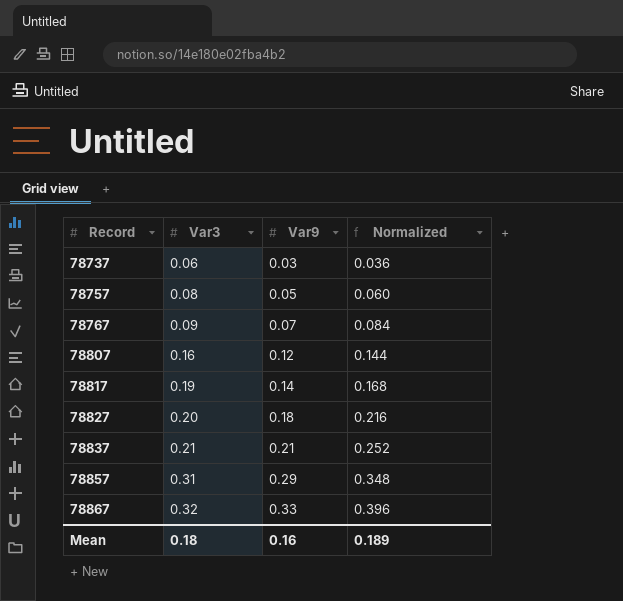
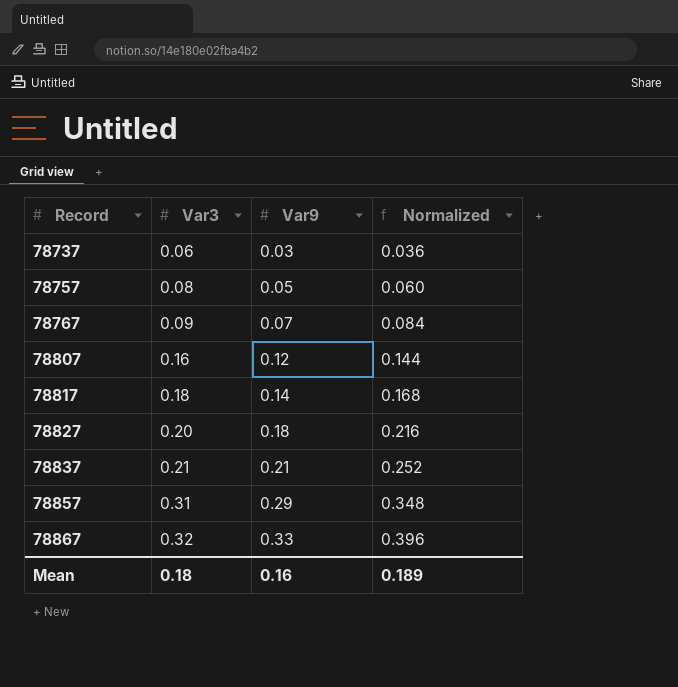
78817 | Var3: 0.19 -> 0.18

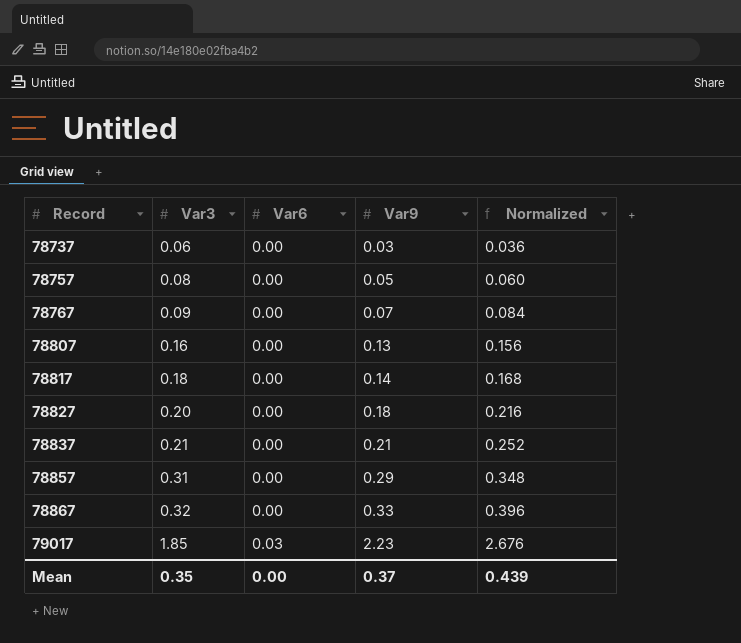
column Var6 | position: none -> 3
78807 | Var9: 0.12 -> 0.13
78807 | Normalized: 0.144 -> 0.156
row 79017: none -> 1.85 | 0.03 | 2.23 | 2.676
Mean | Var3: 0.18 -> 0.35
Mean | Var9: 0.16 -> 0.37
Mean | Normalized: 0.189 -> 0.439

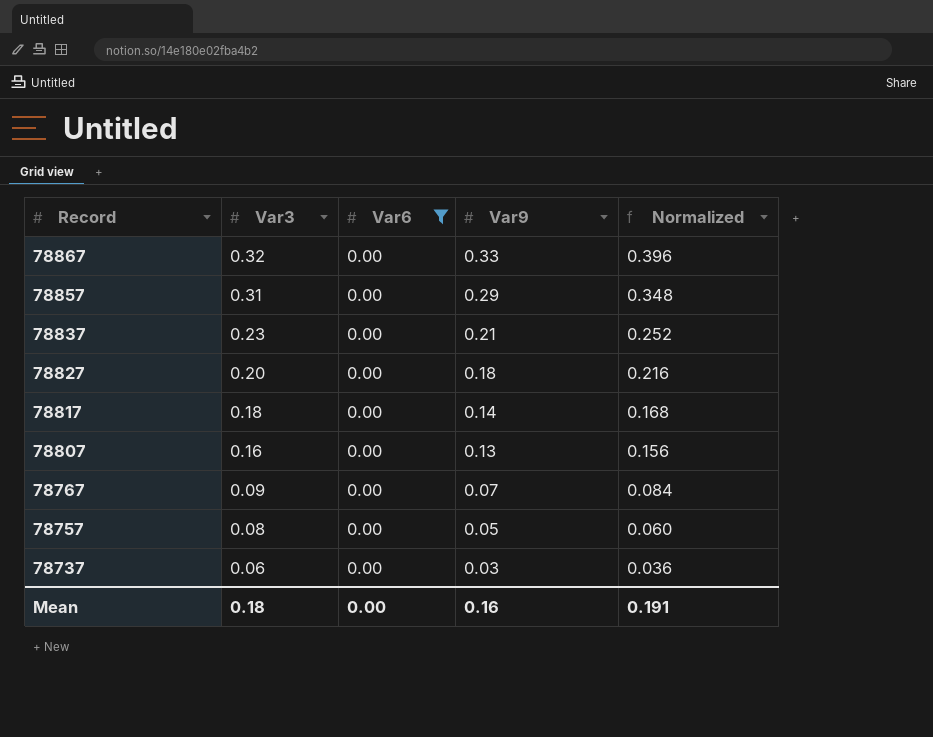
filter: none -> Var6 = 0.00
row order: Record ascending -> Record descending
78837 | Var3: 0.21 -> 0.23
Mean | Var3: 0.35 -> 0.18
Mean | Var9: 0.37 -> 0.16
Mean | Normalized: 0.439 -> 0.191

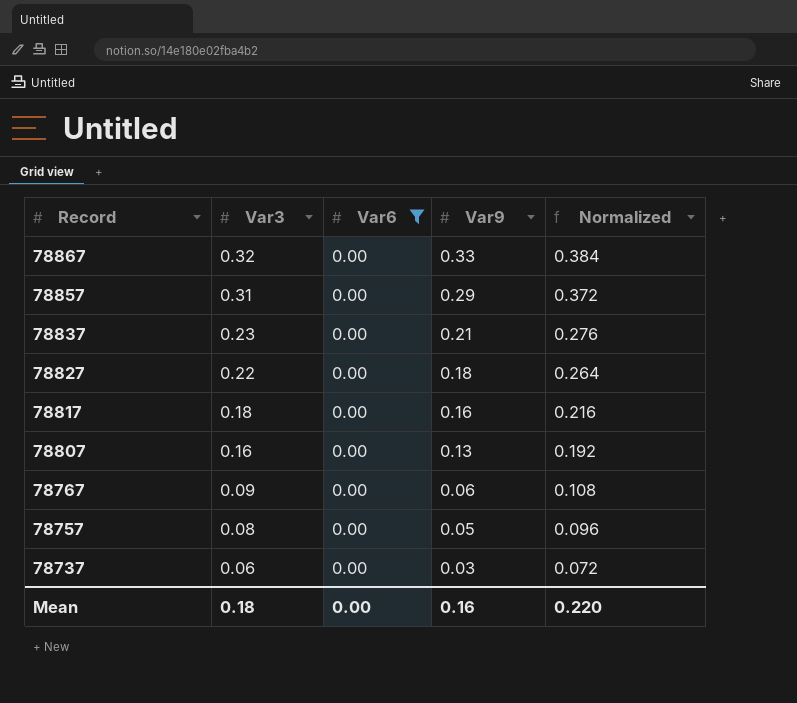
column Normalized | formula: [Var9] * 1.2 -> [Var3] * 1.2
78827 | Var3: 0.20 -> 0.22
78817 | Var9: 0.14 -> 0.16
78767 | Var9: 0.07 -> 0.06
Mean | Normalized: 0.191 -> 0.220

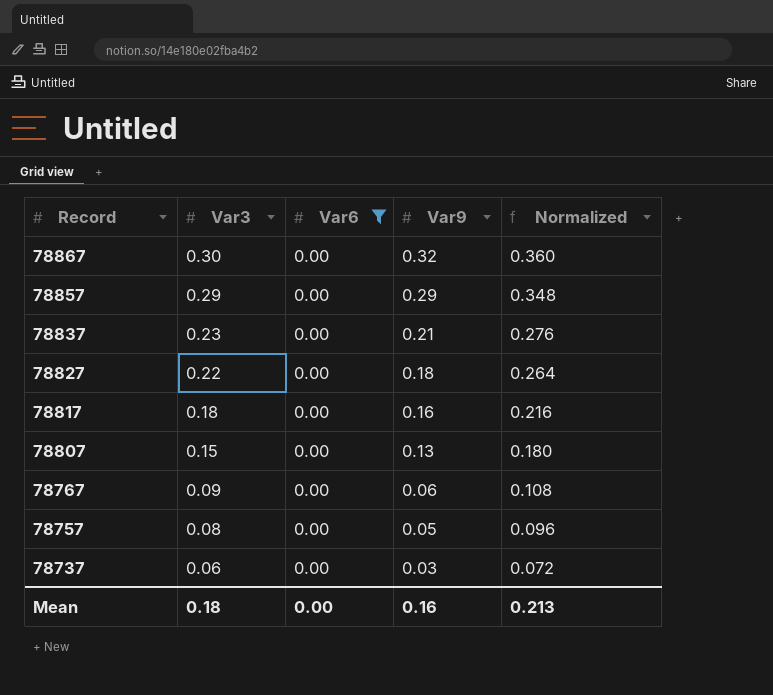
78867 | Var3: 0.32 -> 0.30
78867 | Var9: 0.33 -> 0.32
78867 | Normalized: 0.384 -> 0.360
78857 | Var3: 0.31 -> 0.29
78857 | Normalized: 0.372 -> 0.348
78807 | Var3: 0.16 -> 0.15
78807 | Normalized: 0.192 -> 0.180
Mean | Normalized: 0.220 -> 0.213

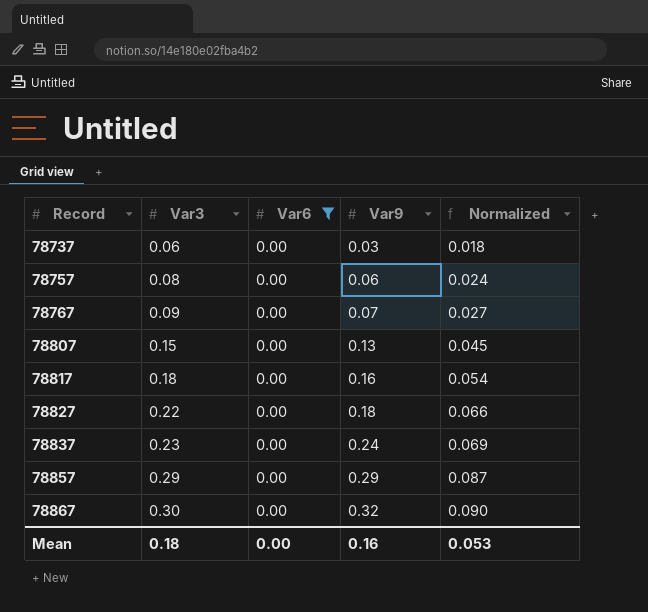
row order: Record descending -> Record ascending
column Normalized | formula: [Var3] * 1.2 -> [Var3] * 0.3
78757 | Var9: 0.05 -> 0.06
78767 | Var9: 0.06 -> 0.07
78837 | Var9: 0.21 -> 0.24
Mean | Normalized: 0.213 -> 0.053

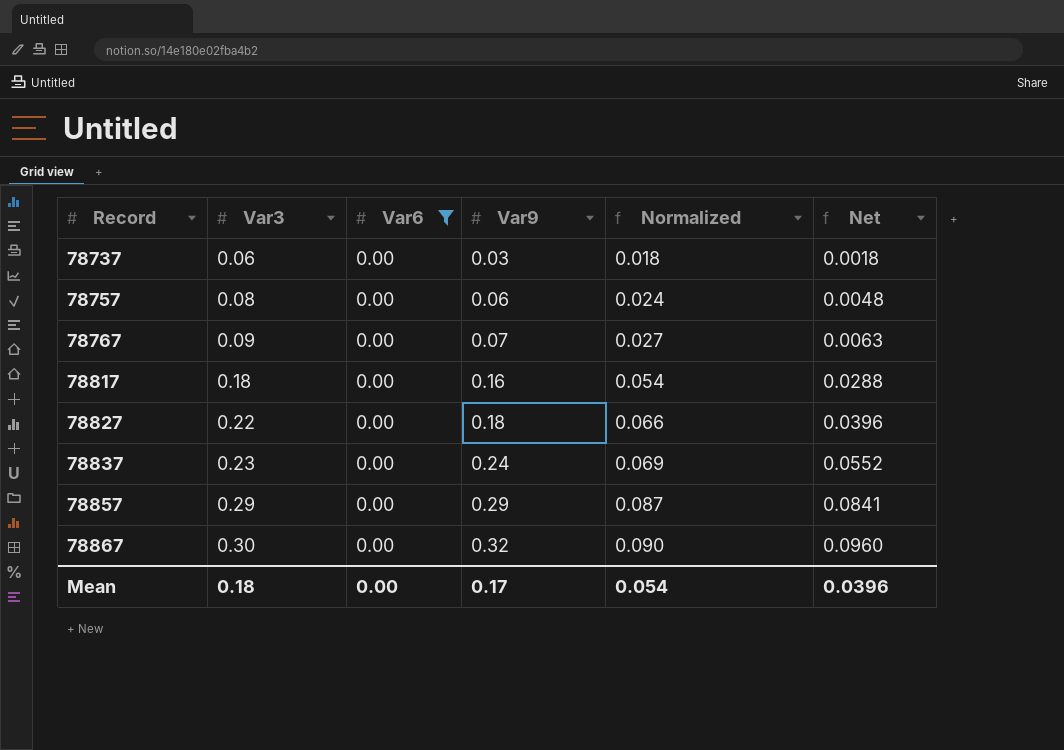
column Net | formula: none -> [Var3] * [Var9]
row 78807: 0.15 | 0.00 | 0.13 | 0.045 -> none
Mean | Var9: 0.16 -> 0.17
Mean | Normalized: 0.053 -> 0.054

